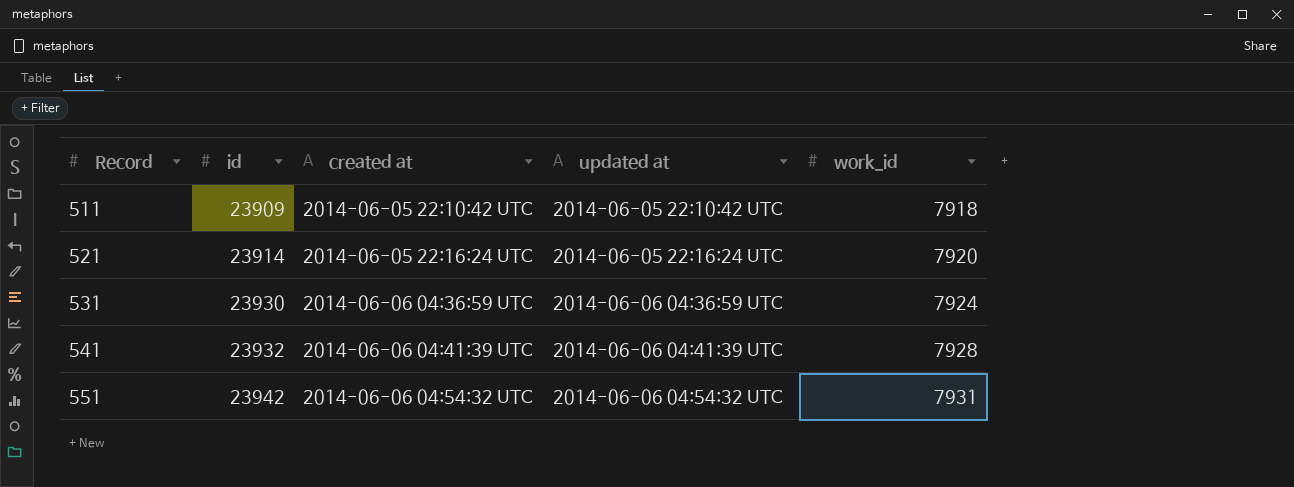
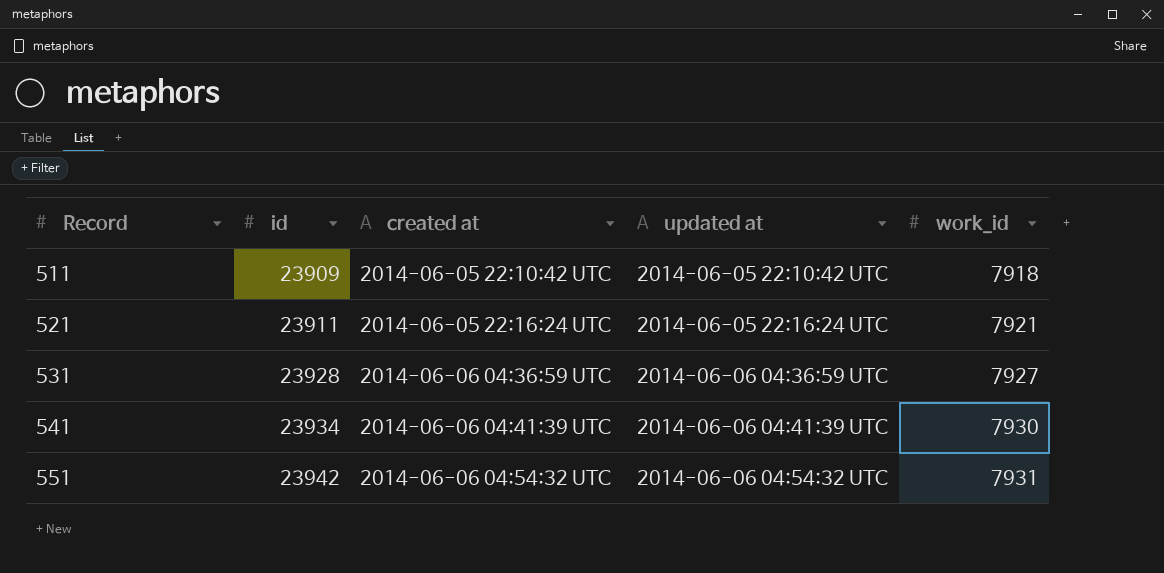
521 | id: 23914 -> 23911
521 | work_id: 7920 -> 7921
531 | id: 23930 -> 23928
531 | work_id: 7924 -> 7927
541 | id: 23932 -> 23934
541 | work_id: 7928 -> 7930

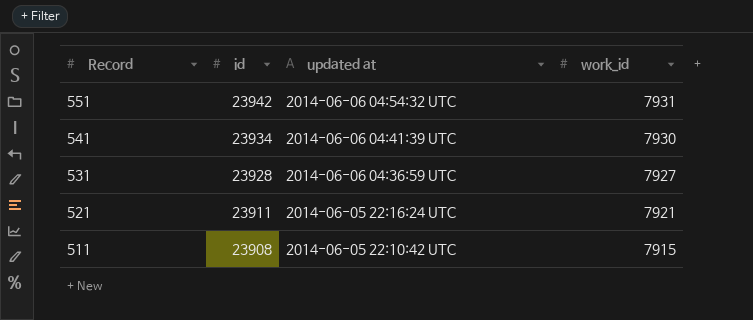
row order: Record ascending -> Record descending
column created at | position: 3 -> none
511 | id: 23909 -> 23908
511 | work_id: 7918 -> 7915

